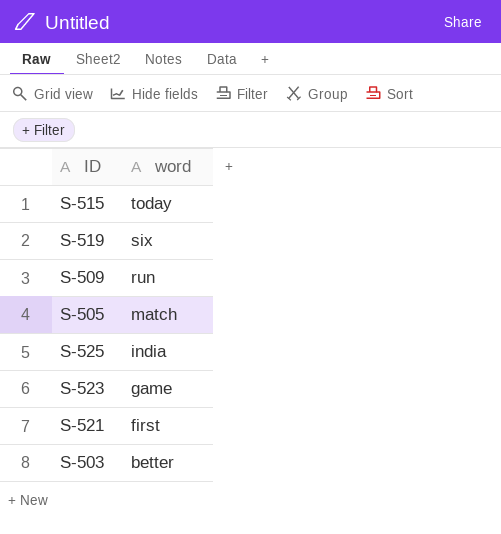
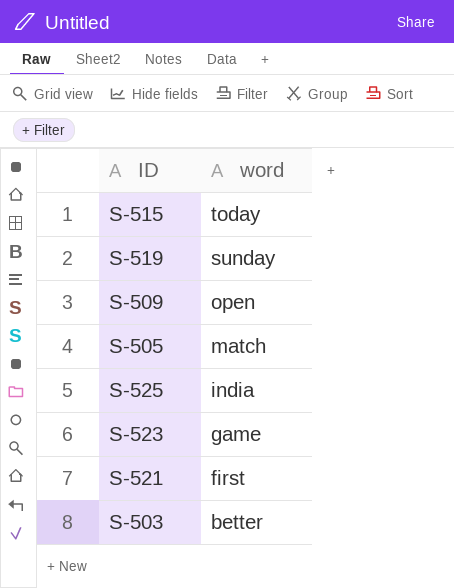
S-519 | word: six -> sunday
S-509 | word: run -> open

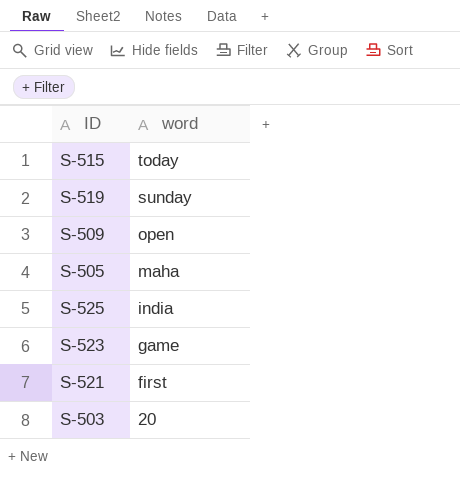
S-505 | word: match -> maha
S-503 | word: better -> 20

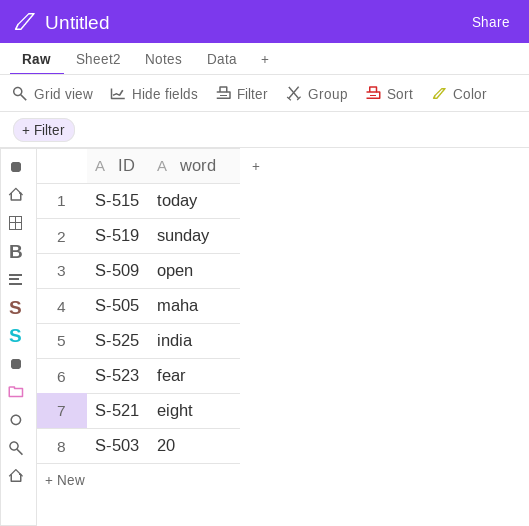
S-523 | word: game -> fear
S-521 | word: first -> eight

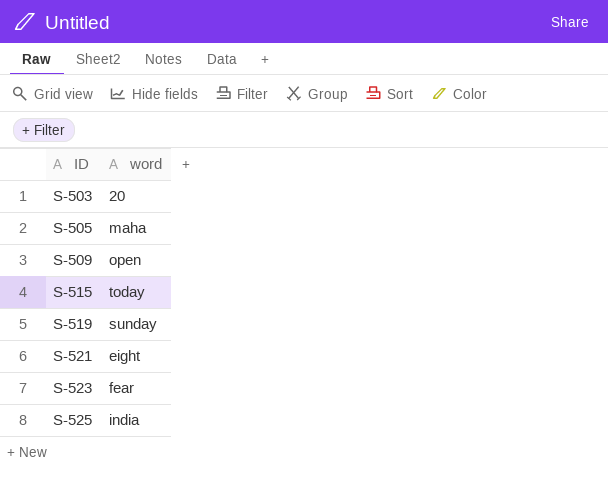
row order: word descending -> ID ascending

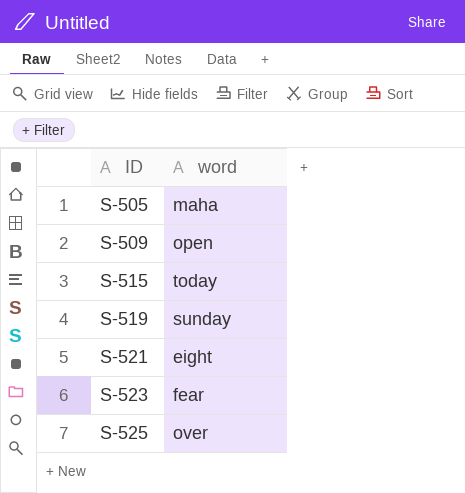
row S-503: 20 -> none
S-525 | word: india -> over

